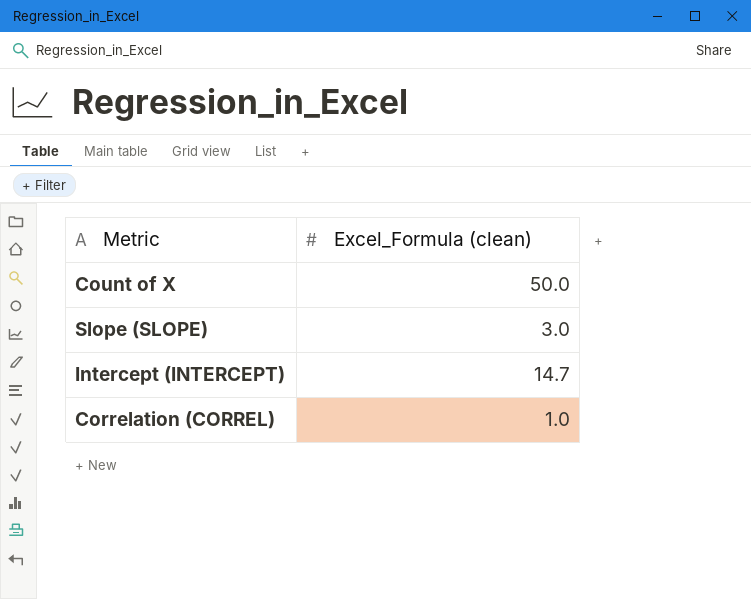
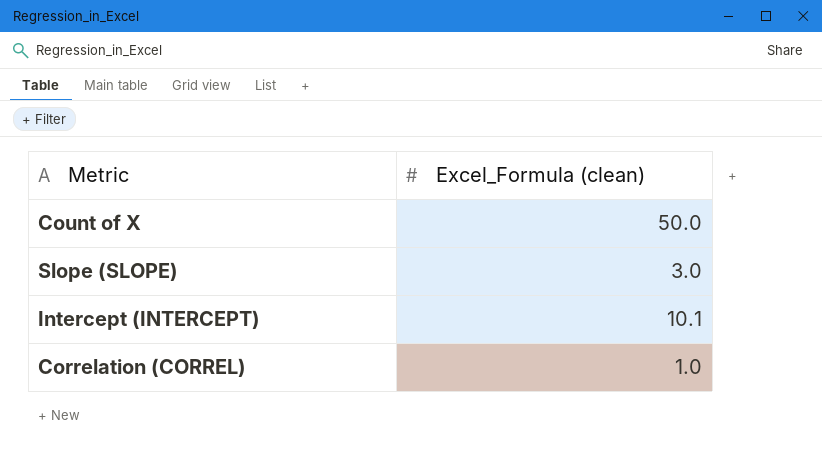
Intercept (INTERCEPT) | Excel_Formula (clean): 14.7 -> 10.1

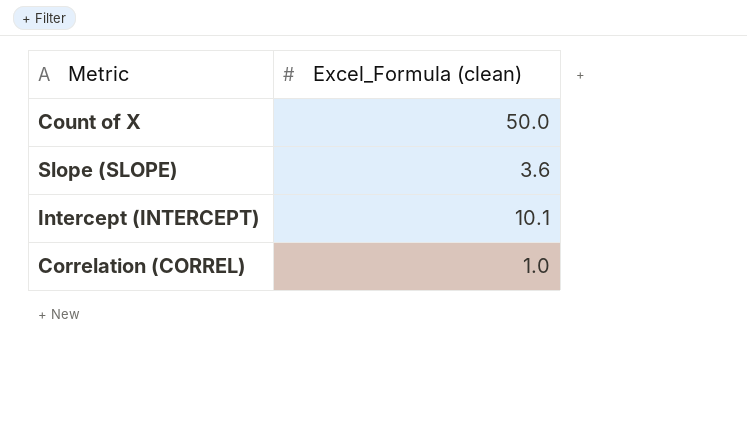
Slope (SLOPE) | Excel_Formula (clean): 3.0 -> 3.6

